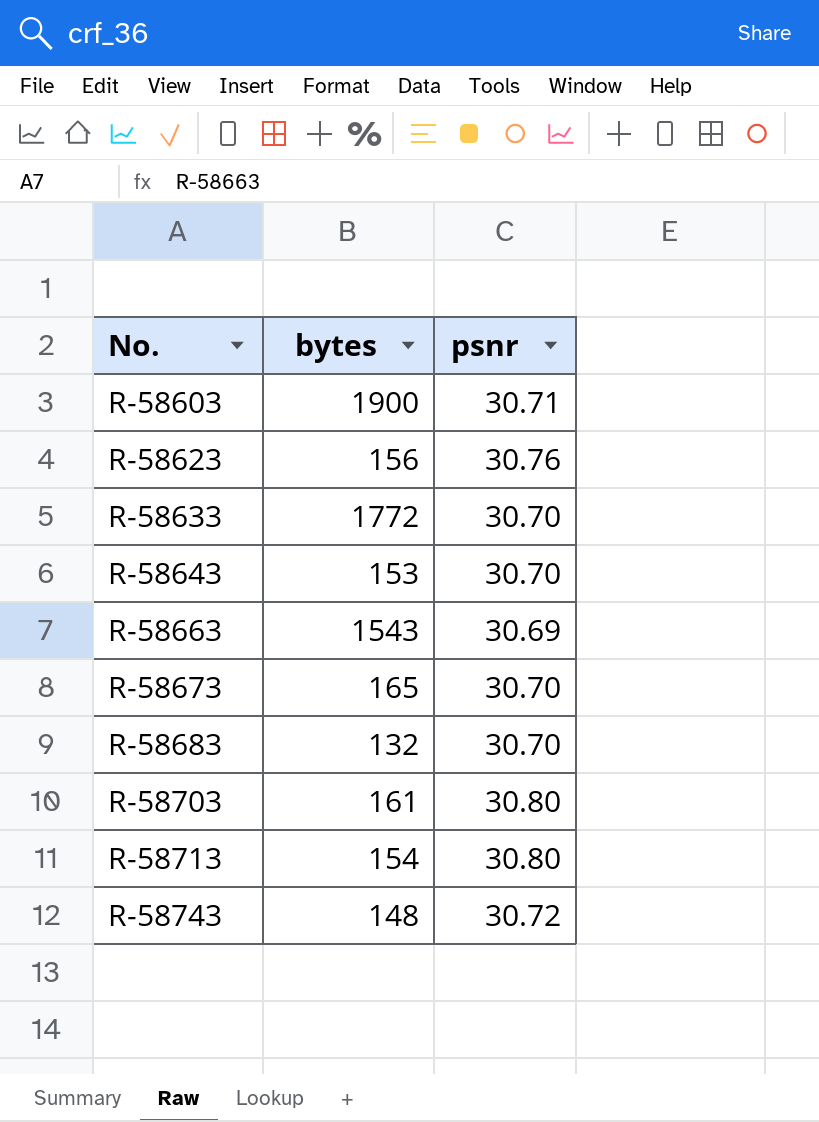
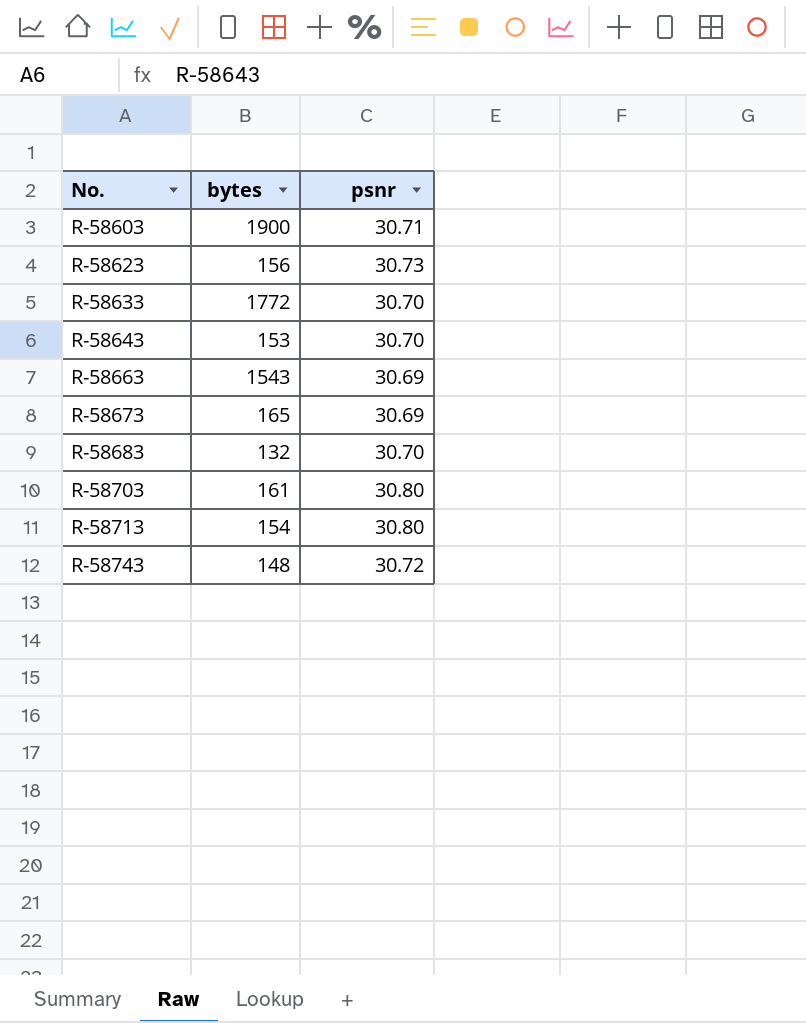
R-58623 | psnr: 30.76 -> 30.73
R-58673 | psnr: 30.70 -> 30.69

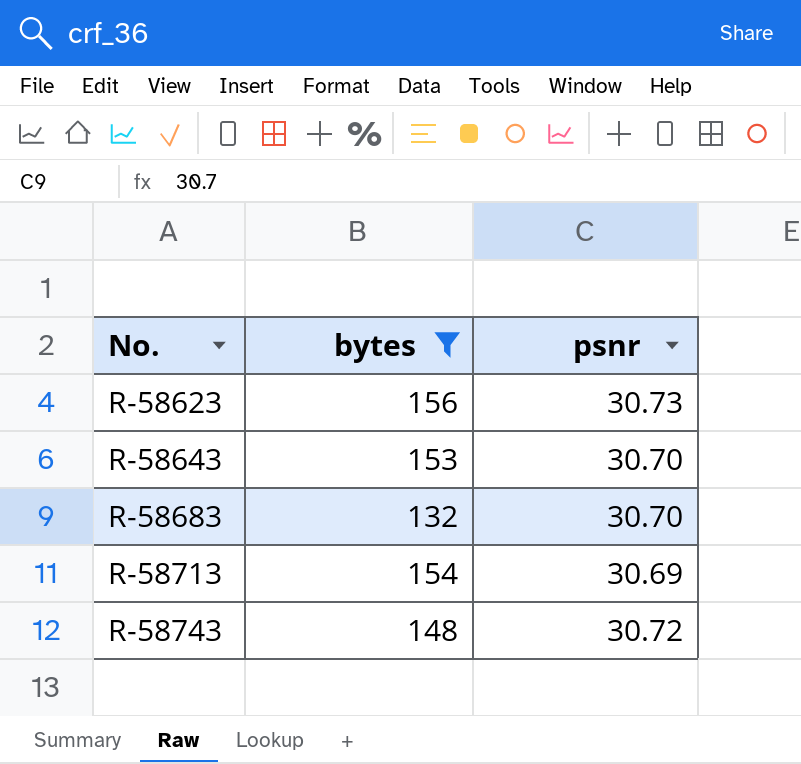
filter: none -> bytes <= 156
R-58713 | psnr: 30.80 -> 30.69

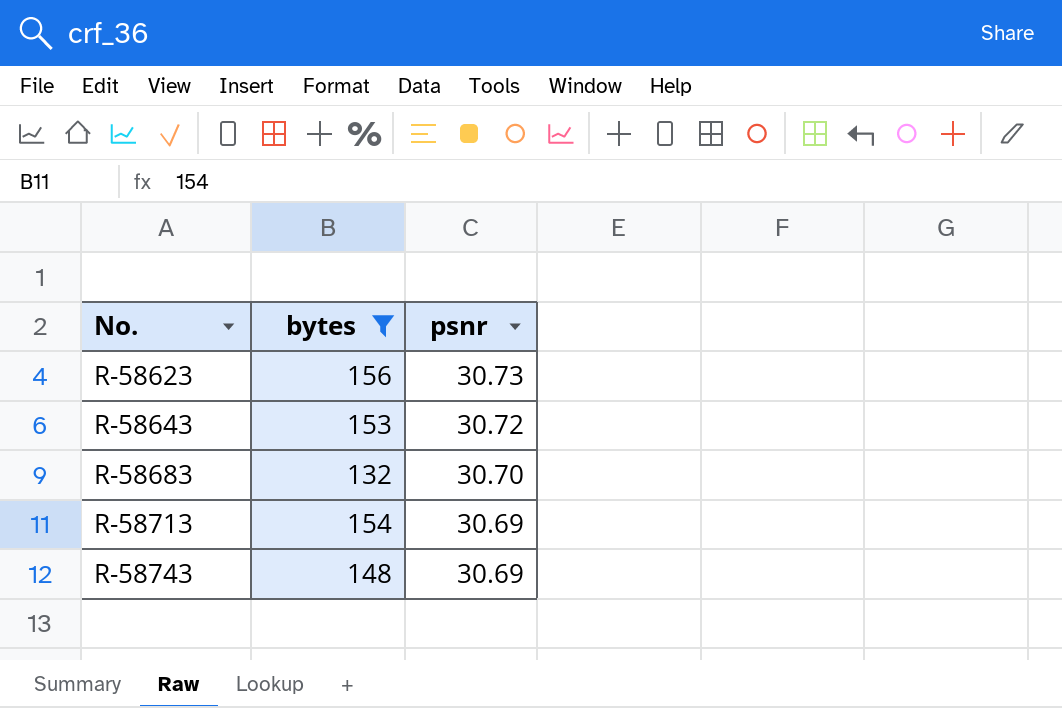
R-58643 | psnr: 30.70 -> 30.72
R-58743 | psnr: 30.72 -> 30.69

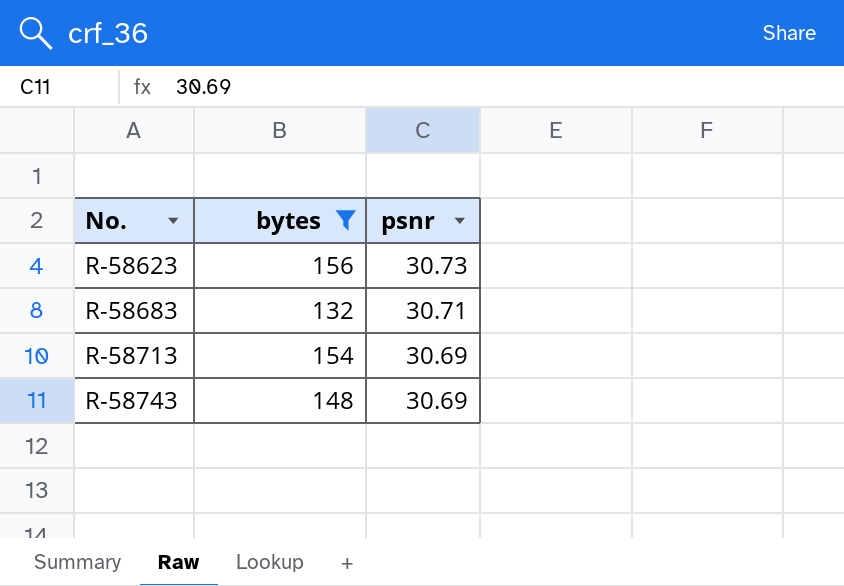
row R-58643: 153 | 30.72 -> none
R-58683 | psnr: 30.70 -> 30.71

